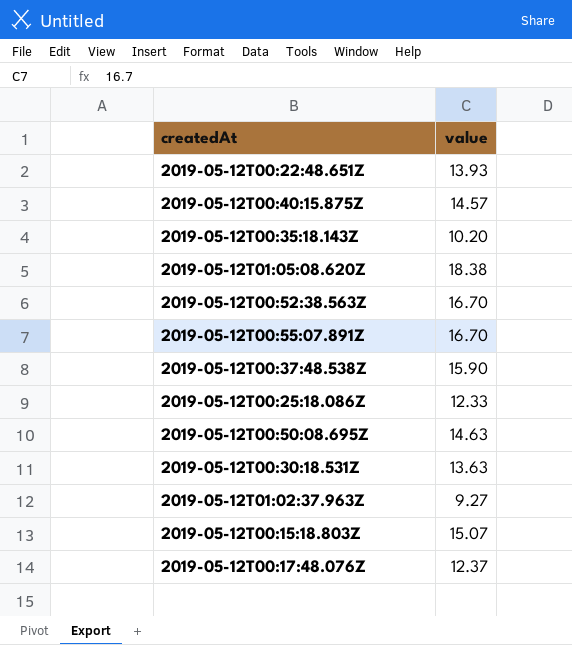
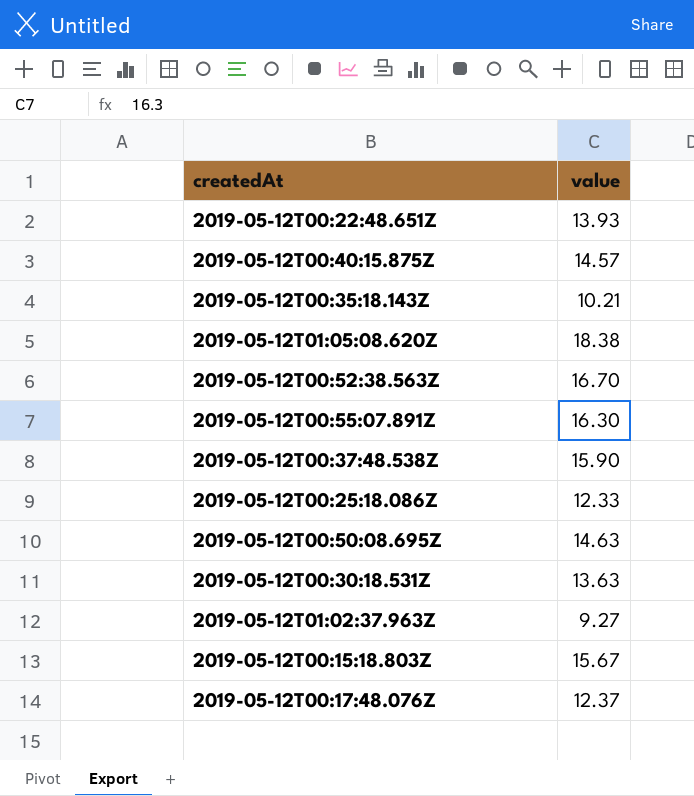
2019-05-12T00:35:18.143Z | value: 10.20 -> 10.21
2019-05-12T00:55:07.891Z | value: 16.70 -> 16.30
2019-05-12T00:15:18.803Z | value: 15.07 -> 15.67

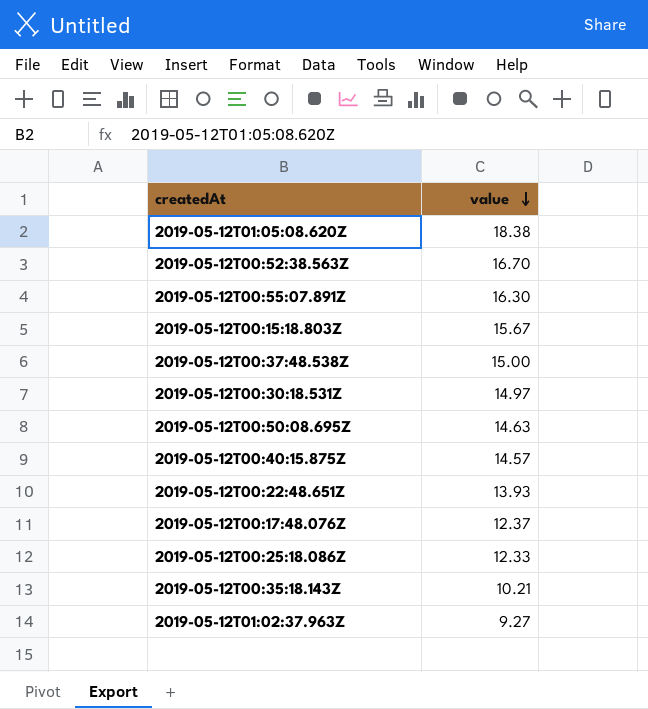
row order: none -> value descending
2019-05-12T00:37:48.538Z | value: 15.90 -> 15.00
2019-05-12T00:30:18.531Z | value: 13.63 -> 14.97

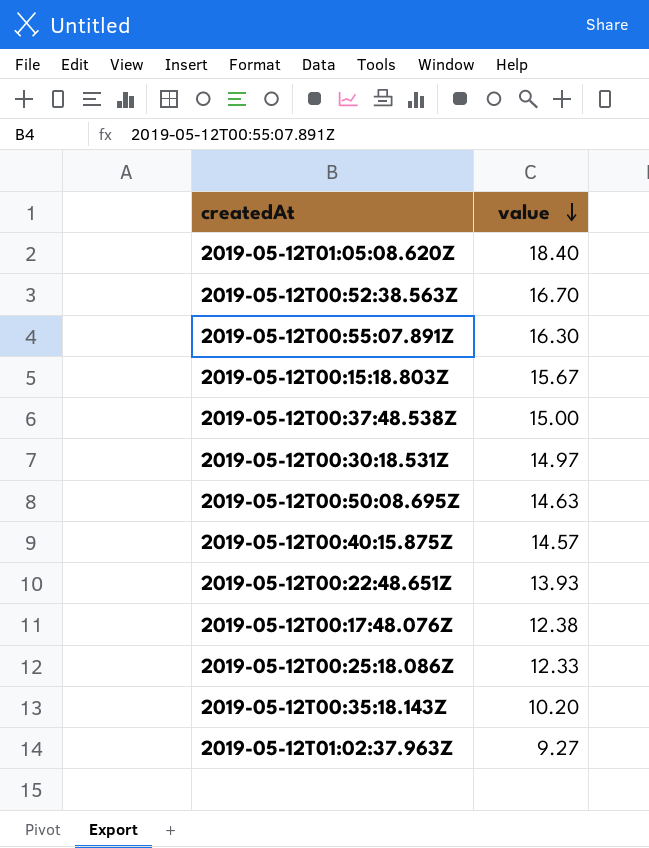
2019-05-12T01:05:08.620Z | value: 18.38 -> 18.40
2019-05-12T00:17:48.076Z | value: 12.37 -> 12.38
2019-05-12T00:35:18.143Z | value: 10.21 -> 10.20

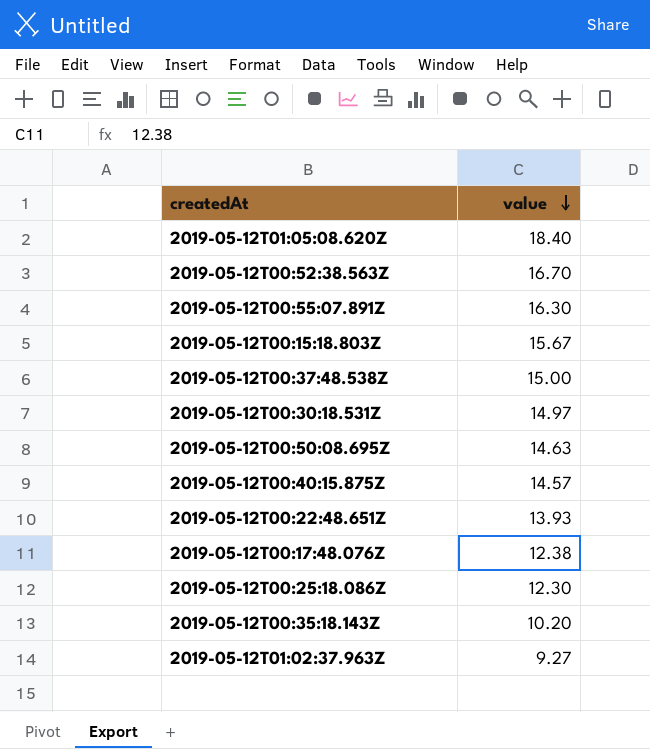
2019-05-12T00:25:18.086Z | value: 12.33 -> 12.30

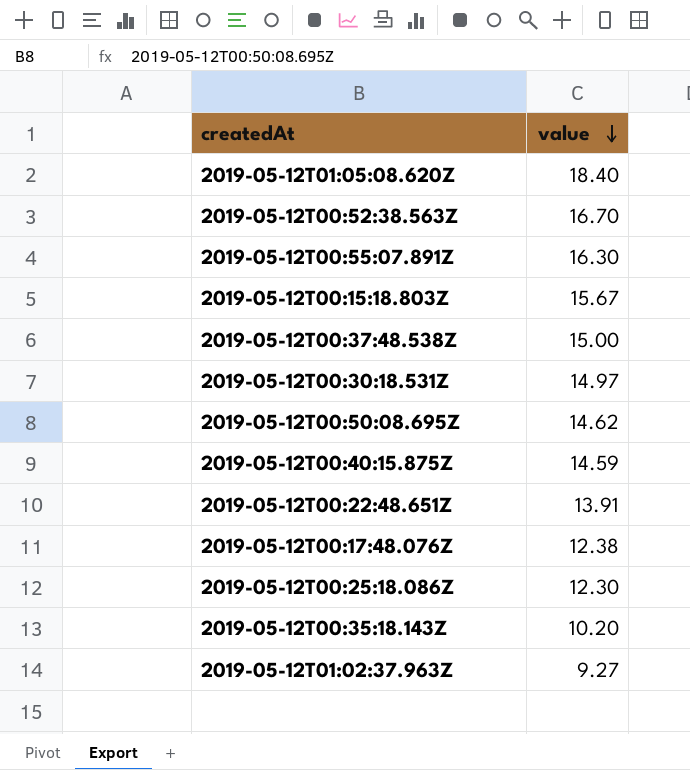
2019-05-12T00:50:08.695Z | value: 14.63 -> 14.62
2019-05-12T00:40:15.875Z | value: 14.57 -> 14.59
2019-05-12T00:22:48.651Z | value: 13.93 -> 13.91

